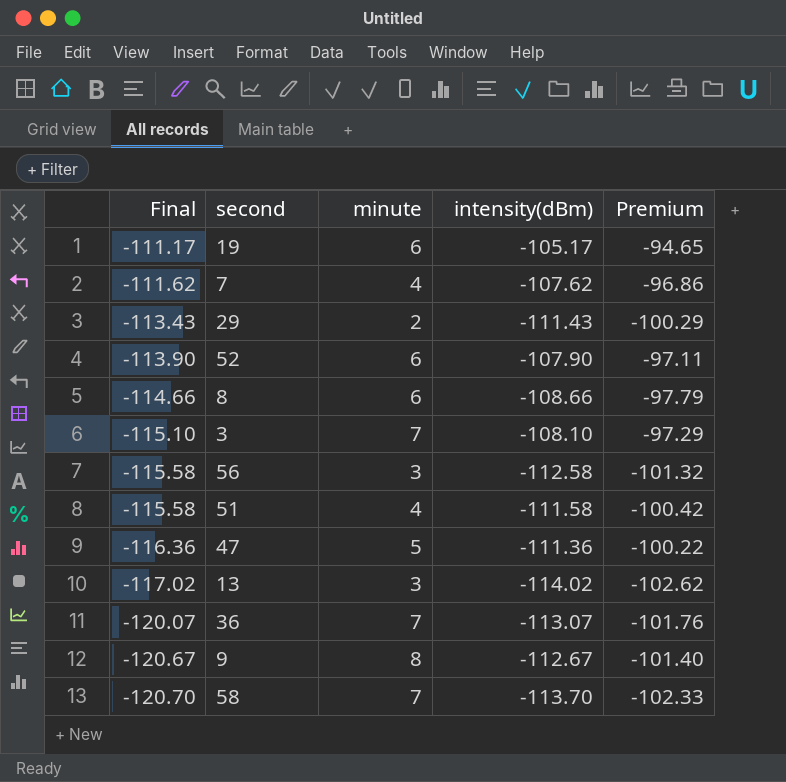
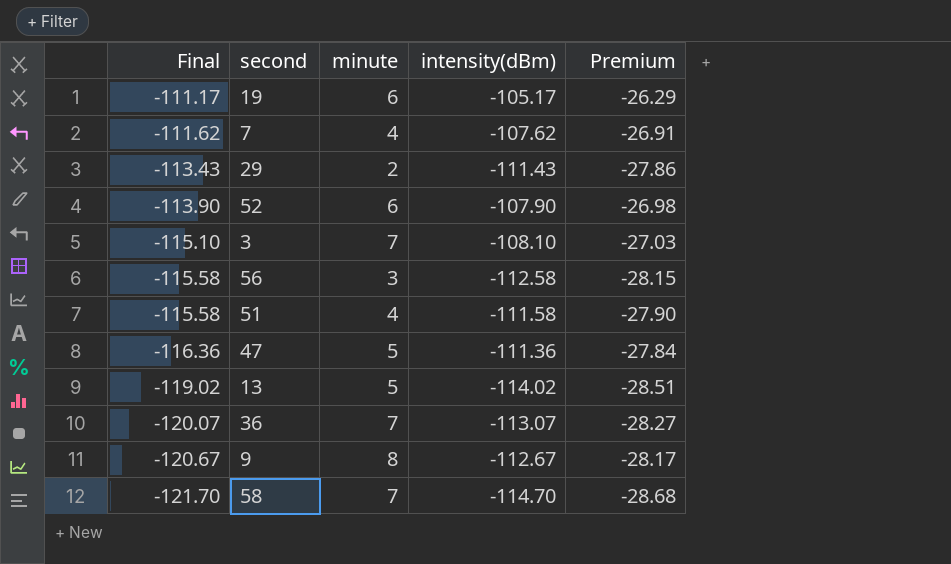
column Premium | formula: [intensity(dBm)] * 0.9 -> [intensity(dBm)] * 0.25
row 8: -114.66 | 6 | -108.66 | -97.79 -> none
13 | Final: -117.02 -> -119.02
13 | minute: 3 -> 5
58 | Final: -120.70 -> -121.70
58 | intensity(dBm): -113.70 -> -114.70

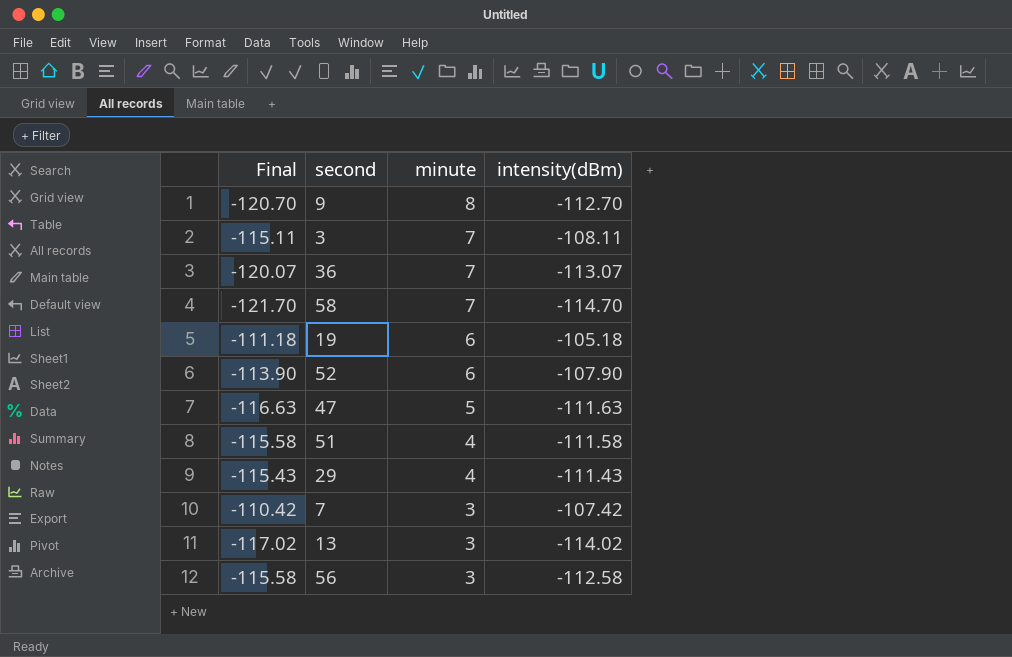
row order: Final descending -> minute descending
column Premium | formula: [intensity(dBm)] * 0.25 -> none
9 | Final: -120.67 -> -120.70
9 | intensity(dBm): -112.67 -> -112.70
3 | Final: -115.10 -> -115.11
3 | intensity(dBm): -108.10 -> -108.11
19 | Final: -111.17 -> -111.18
19 | intensity(dBm): -105.17 -> -105.18
47 | Final: -116.36 -> -116.63
47 | intensity(dBm): -111.36 -> -111.63
29 | Final: -113.43 -> -115.43
29 | minute: 2 -> 4
7 | Final: -111.62 -> -110.42
7 | minute: 4 -> 3
7 | intensity(dBm): -107.62 -> -107.42
13 | Final: -119.02 -> -117.02
13 | minute: 5 -> 3

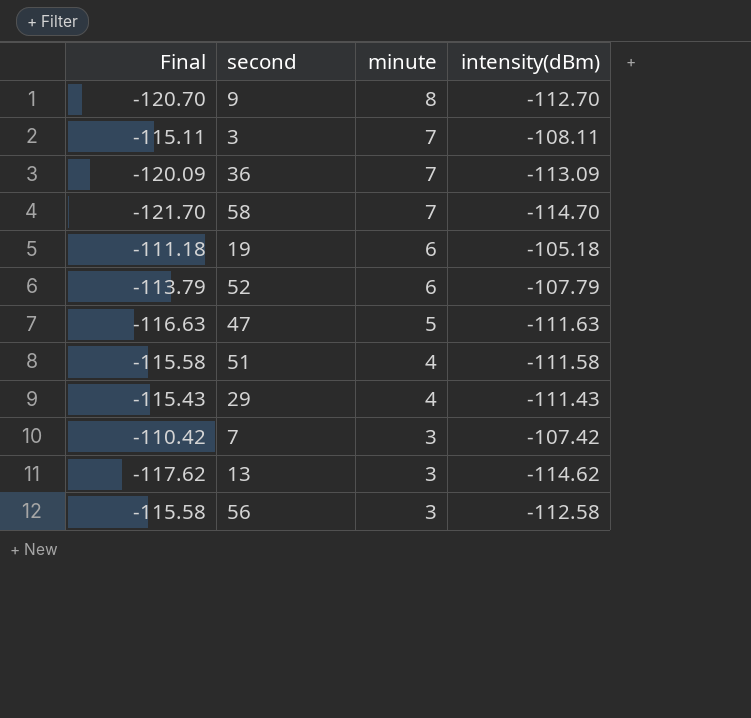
36 | Final: -120.07 -> -120.09
36 | intensity(dBm): -113.07 -> -113.09
52 | Final: -113.90 -> -113.79
52 | intensity(dBm): -107.90 -> -107.79
13 | Final: -117.02 -> -117.62
13 | intensity(dBm): -114.02 -> -114.62

